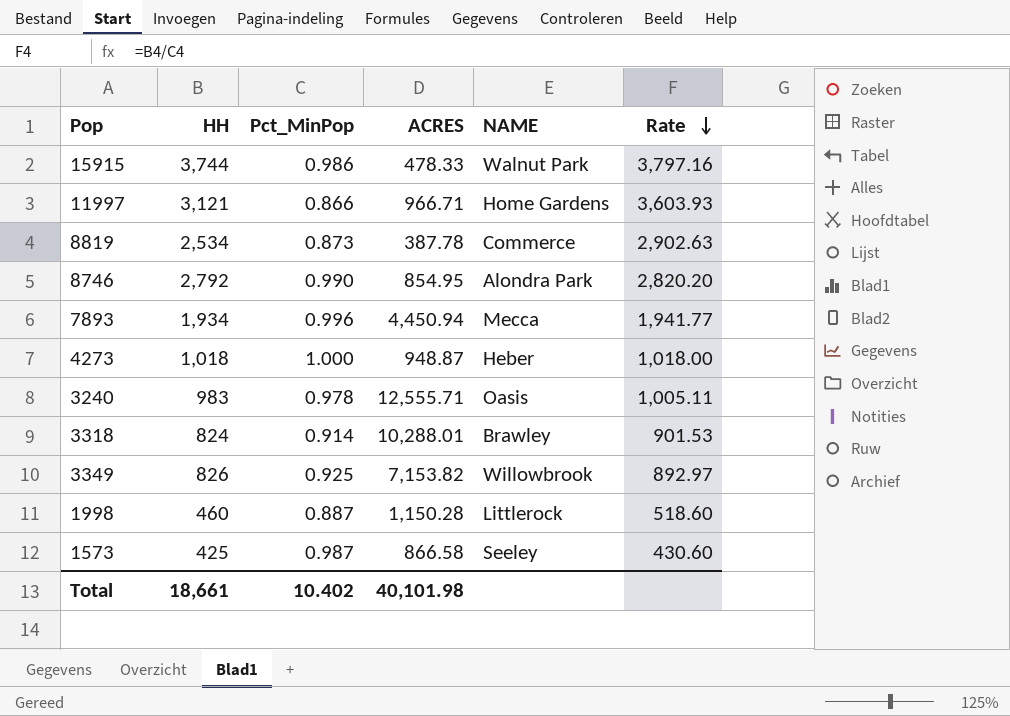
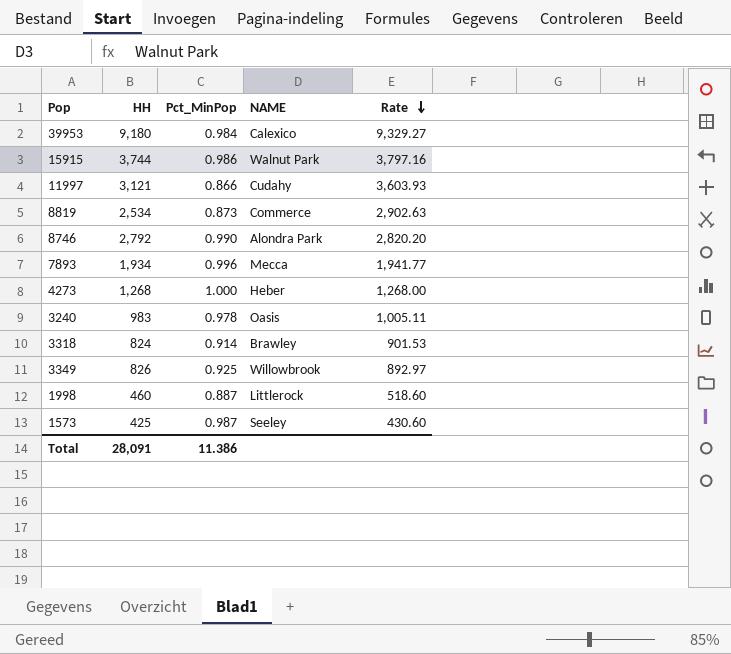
column ACRES | position: 4 -> none
row 39953: none -> 9,180 | 0.984 | Calexico | 9,329.27
11997 | NAME: Home Gardens -> Cudahy
4273 | HH: 1,018 -> 1,268
4273 | Rate: 1,018.00 -> 1,268.00
Total | HH: 18,661 -> 28,091
Total | Pct_MinPop: 10.402 -> 11.386

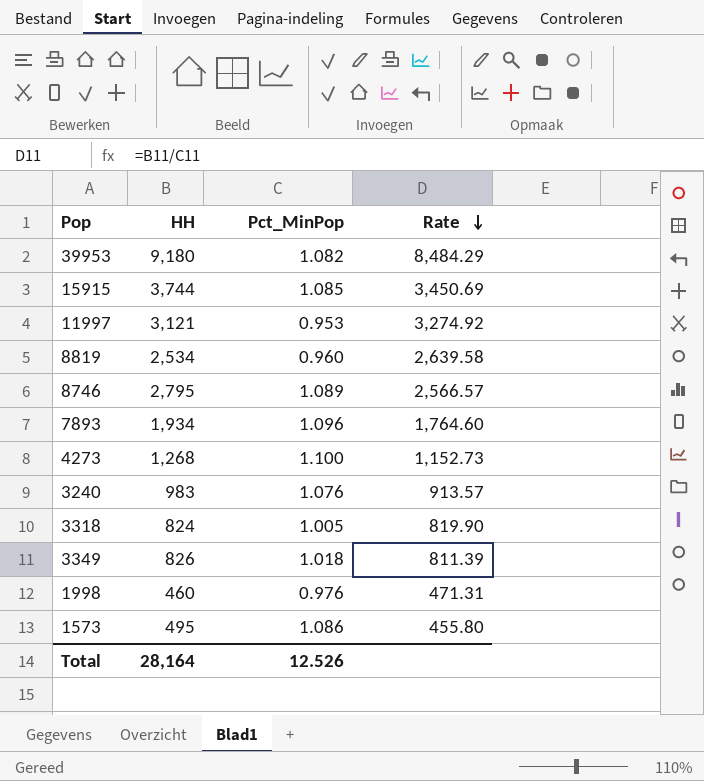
column NAME | position: 4 -> none
39953 | Pct_MinPop: 0.984 -> 1.082
39953 | Rate: 9,329.27 -> 8,484.29
15915 | Pct_MinPop: 0.986 -> 1.085
15915 | Rate: 3,797.16 -> 3,450.69
11997 | Pct_MinPop: 0.866 -> 0.953
11997 | Rate: 3,603.93 -> 3,274.92
8819 | Pct_MinPop: 0.873 -> 0.960
8819 | Rate: 2,902.63 -> 2,639.58
8746 | HH: 2,792 -> 2,795
8746 | Pct_MinPop: 0.990 -> 1.089
8746 | Rate: 2,820.20 -> 2,566.57
7893 | Pct_MinPop: 0.996 -> 1.096
7893 | Rate: 1,941.77 -> 1,764.60
4273 | Pct_MinPop: 1.000 -> 1.100
4273 | Rate: 1,268.00 -> 1,152.73
3240 | Pct_MinPop: 0.978 -> 1.076
3240 | Rate: 1,005.11 -> 913.57
3318 | Pct_MinPop: 0.914 -> 1.005
3318 | Rate: 901.53 -> 819.90
3349 | Pct_MinPop: 0.925 -> 1.018
3349 | Rate: 892.97 -> 811.39
1998 | Pct_MinPop: 0.887 -> 0.976
1998 | Rate: 518.60 -> 471.31
1573 | HH: 425 -> 495
1573 | Pct_MinPop: 0.987 -> 1.086
1573 | Rate: 430.60 -> 455.80
Total | HH: 28,091 -> 28,164
Total | Pct_MinPop: 11.386 -> 12.526

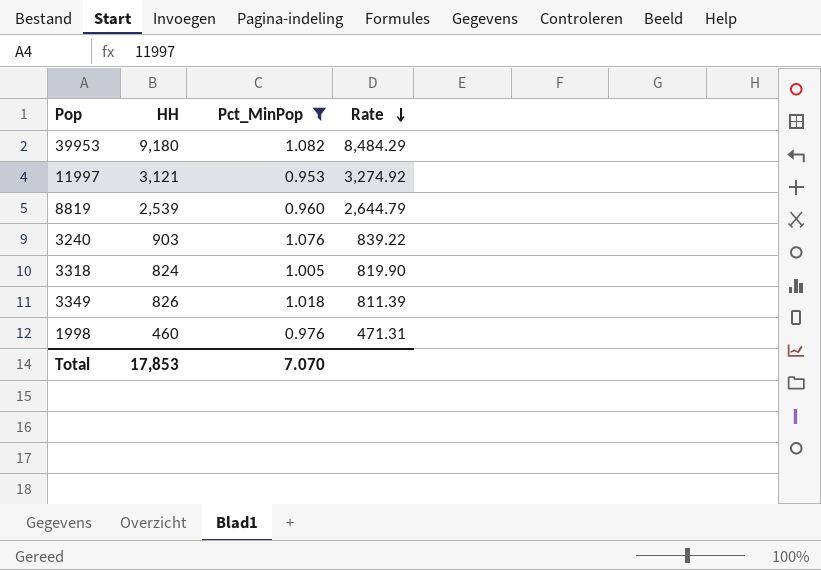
filter: none -> Pct_MinPop <= 1.082
8819 | HH: 2,534 -> 2,539
8819 | Rate: 2,639.58 -> 2,644.79
3240 | HH: 983 -> 903
3240 | Rate: 913.57 -> 839.22
Total | HH: 28,164 -> 17,853
Total | Pct_MinPop: 12.526 -> 7.070

